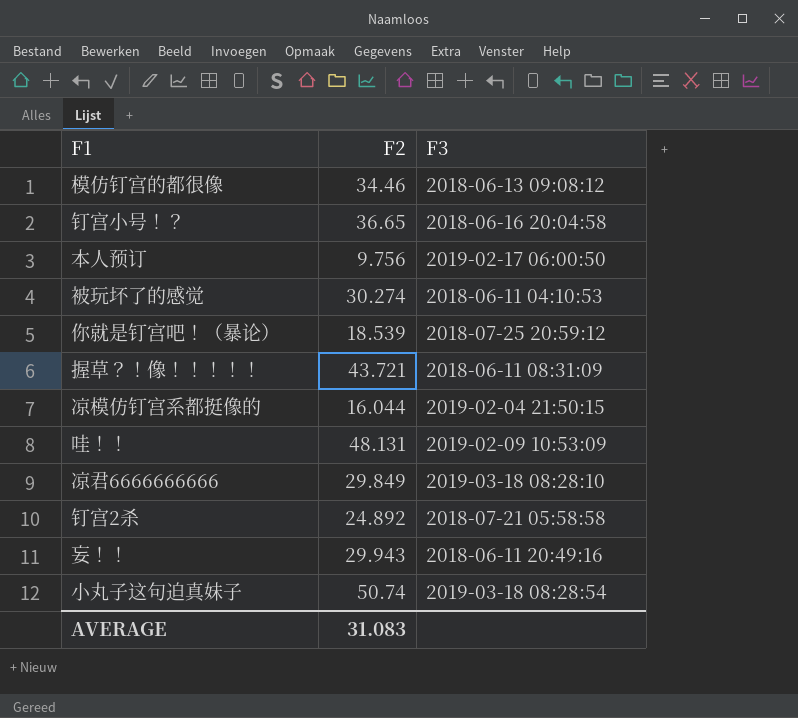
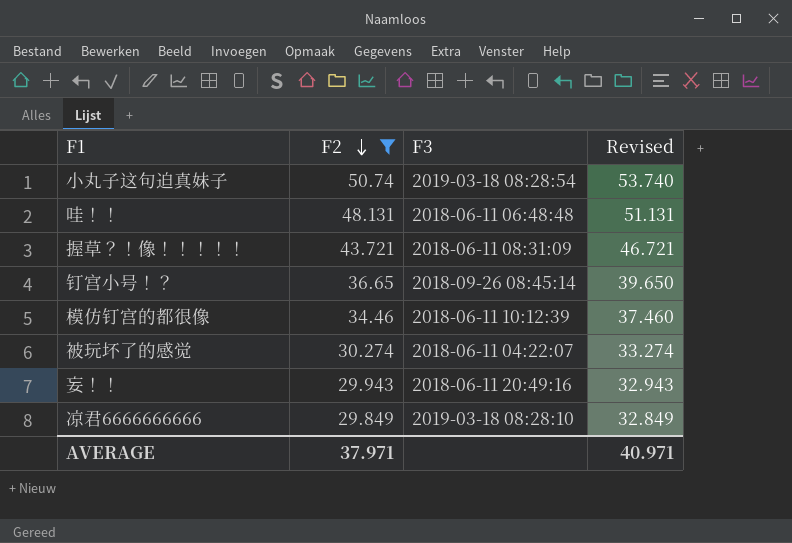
filter: none -> F2 >= 29.849
row order: none -> F2 descending
column Revised | formula: none -> [F2] + 3
哇！！ | F3: 2019-02-09 10:53:09 -> 2018-06-11 06:48:48
钉宫小号！？ | F3: 2018-06-16 20:04:58 -> 2018-09-26 08:45:14
模仿钉宫的都很像 | F3: 2018-06-13 09:08:12 -> 2018-06-11 10:12:39
被玩坏了的感觉 | F3: 2018-06-11 04:10:53 -> 2018-06-11 04:22:07
AVERAGE | F2: 31.083 -> 37.971

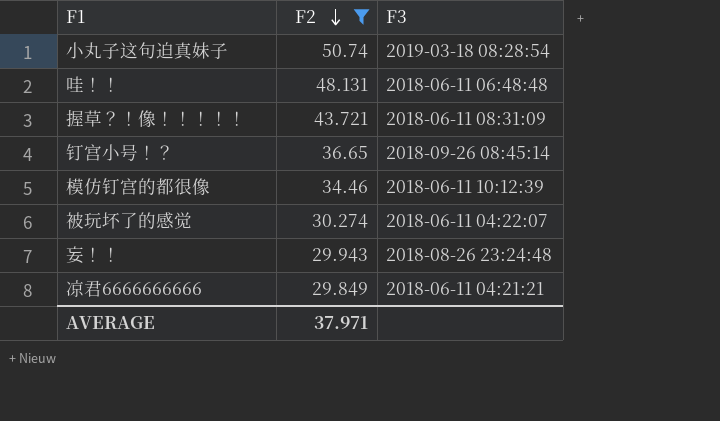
column Revised | formula: [F2] + 3 -> none
妄！！ | F3: 2018-06-11 20:49:16 -> 2018-08-26 23:24:48
凉君6666666666 | F3: 2019-03-18 08:28:10 -> 2018-06-11 04:21:21

